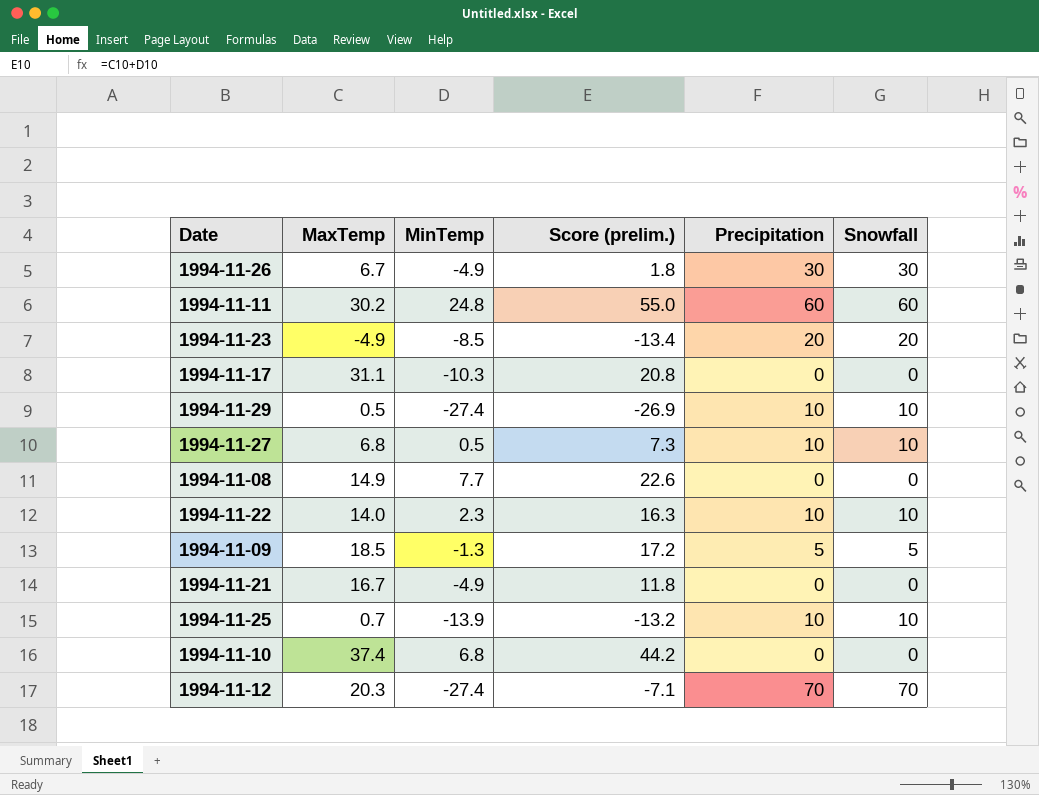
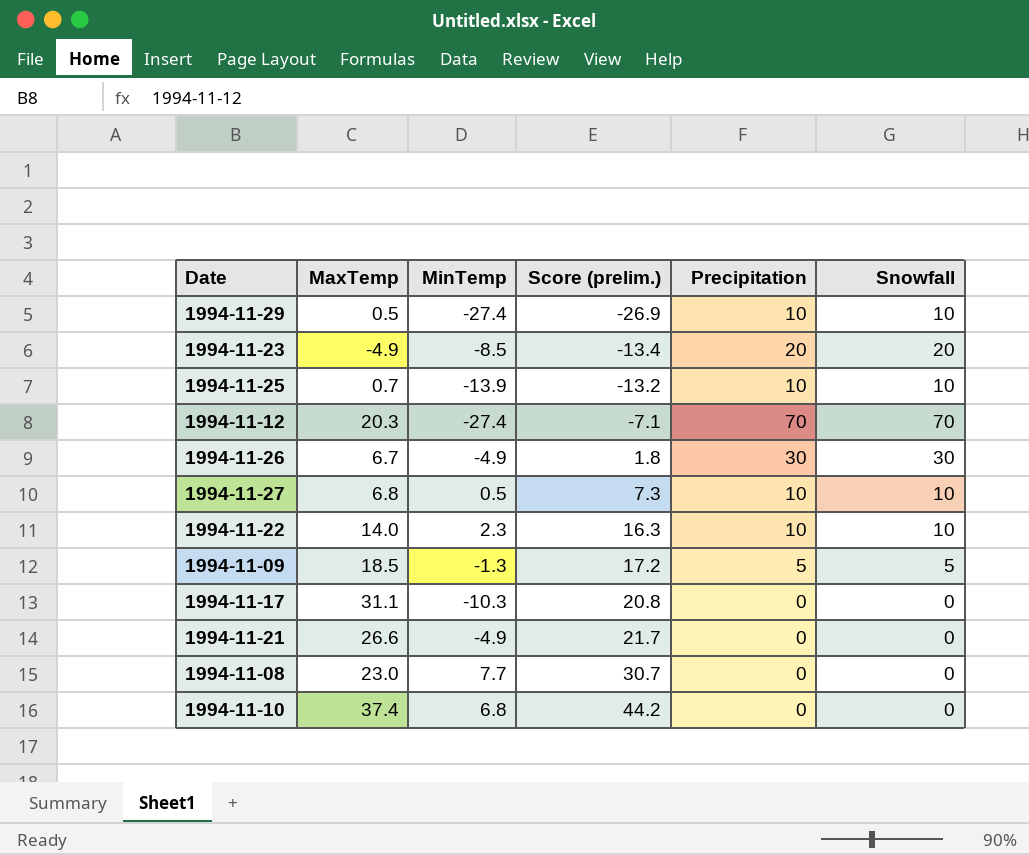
row order: none -> Score (prelim.) ascending
row 1994-11-11: 30.2 | 24.8 | 55.0 | 60 | 60 -> none
1994-11-21 | MaxTemp: 16.7 -> 26.6
1994-11-21 | Score (prelim.): 11.8 -> 21.7
1994-11-08 | MaxTemp: 14.9 -> 23.0
1994-11-08 | Score (prelim.): 22.6 -> 30.7

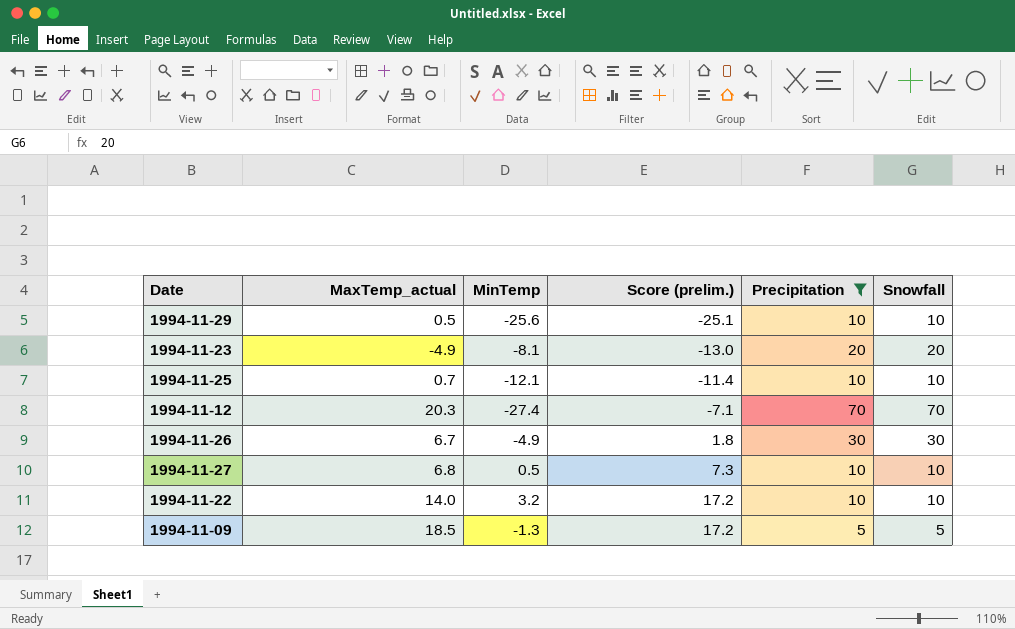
filter: none -> Precipitation != 0
column name: MaxTemp -> MaxTemp_actual
1994-11-29 | MinTemp: -27.4 -> -25.6
1994-11-29 | Score (prelim.): -26.9 -> -25.1
1994-11-23 | MinTemp: -8.5 -> -8.1
1994-11-23 | Score (prelim.): -13.4 -> -13.0
1994-11-25 | MinTemp: -13.9 -> -12.1
1994-11-25 | Score (prelim.): -13.2 -> -11.4
1994-11-22 | MinTemp: 2.3 -> 3.2
1994-11-22 | Score (prelim.): 16.3 -> 17.2

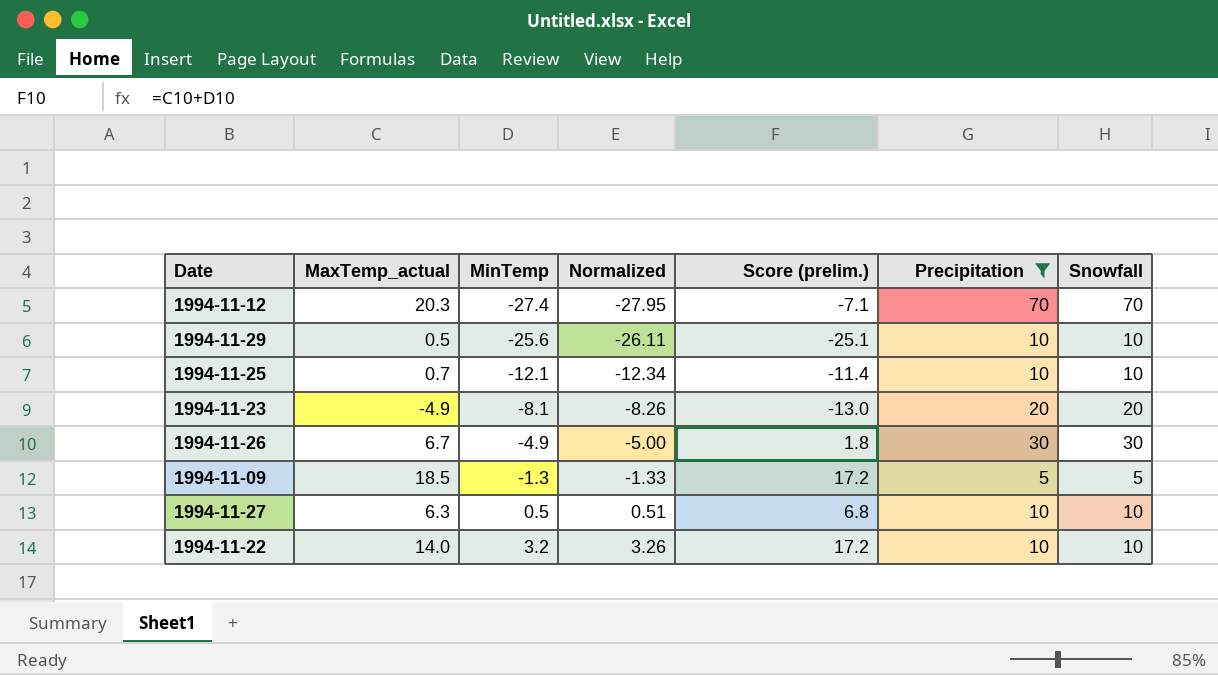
row order: Score (prelim.) ascending -> MinTemp ascending
column Normalized | formula: none -> [MinTemp] * 1.02
1994-11-27 | MaxTemp_actual: 6.8 -> 6.3
1994-11-27 | Score (prelim.): 7.3 -> 6.8

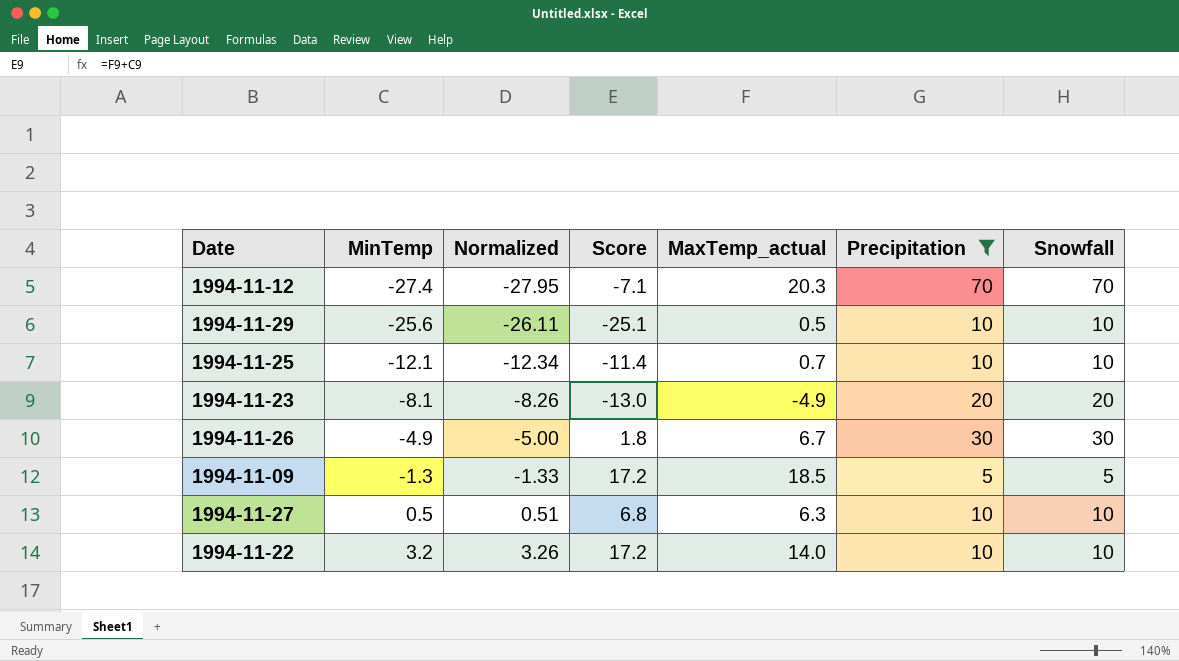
column name: Score (prelim.) -> Score
column MaxTemp_actual | position: 2 -> 5

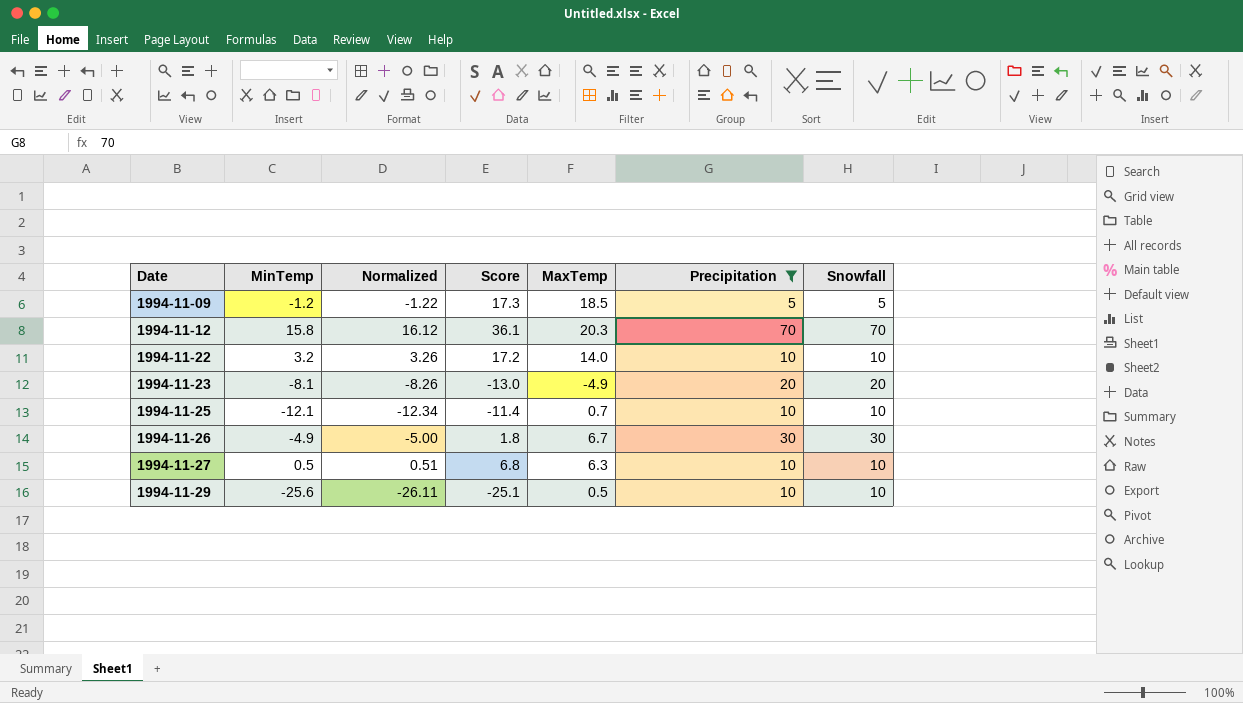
row order: MinTemp ascending -> Date ascending
column name: MaxTemp_actual -> MaxTemp
1994-11-09 | MinTemp: -1.3 -> -1.2
1994-11-09 | Normalized: -1.33 -> -1.22
1994-11-09 | Score: 17.2 -> 17.3
1994-11-12 | MinTemp: -27.4 -> 15.8
1994-11-12 | Normalized: -27.95 -> 16.12
1994-11-12 | Score: -7.1 -> 36.1

